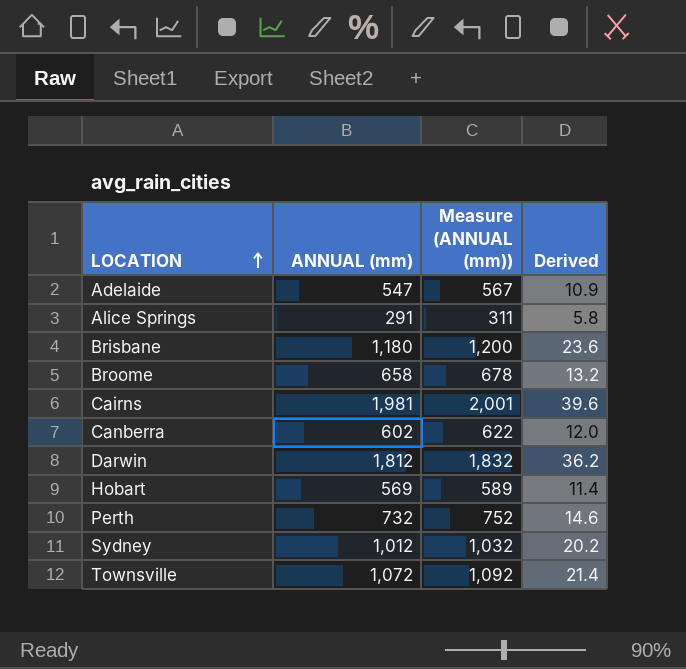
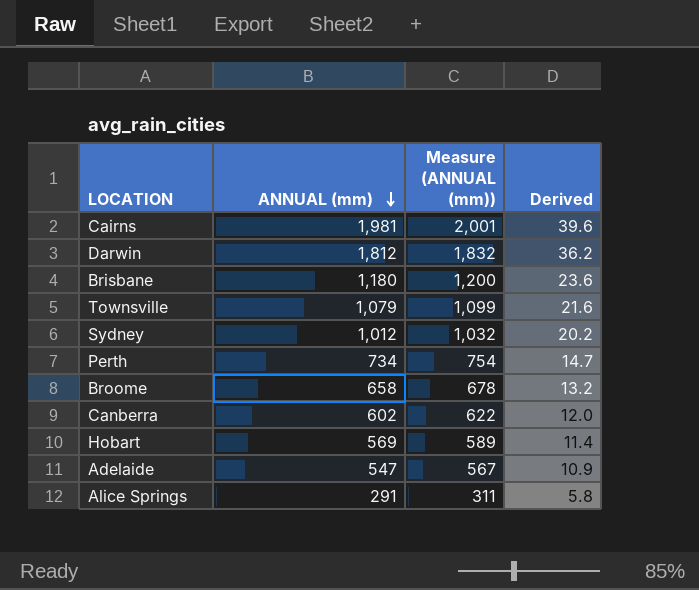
row order: LOCATION ascending -> ANNUAL (mm) descending
Townsville | ANNUAL (mm): 1,072 -> 1,079
Townsville | Measure (ANNUAL (mm)): 1,092 -> 1,099
Townsville | Derived: 21.4 -> 21.6
Perth | ANNUAL (mm): 732 -> 734
Perth | Measure (ANNUAL (mm)): 752 -> 754
Perth | Derived: 14.6 -> 14.7

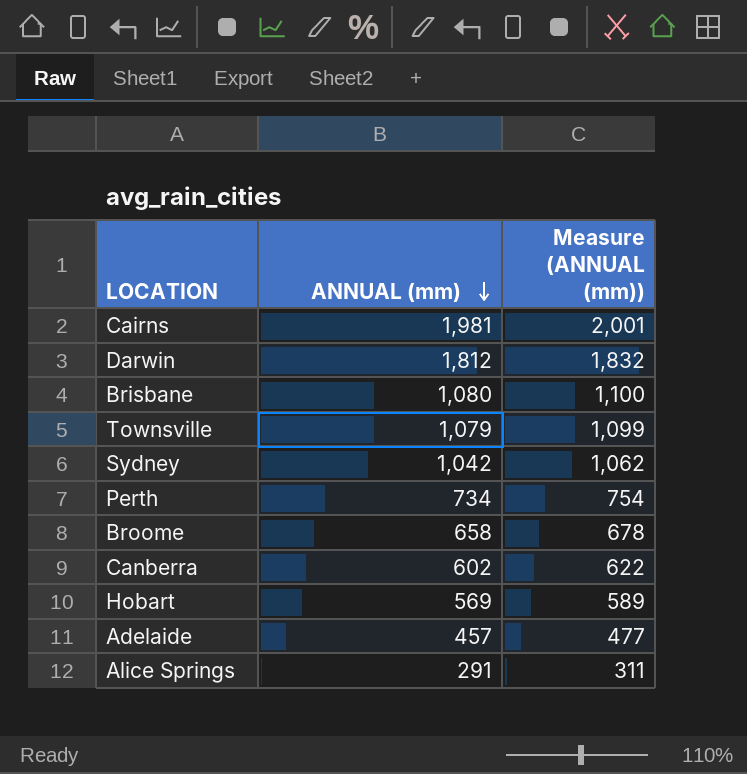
column Derived | formula: [ANNUAL (mm)] * 0.02 -> none
Brisbane | ANNUAL (mm): 1,180 -> 1,080
Brisbane | Measure (ANNUAL (mm)): 1,200 -> 1,100
Sydney | ANNUAL (mm): 1,012 -> 1,042
Sydney | Measure (ANNUAL (mm)): 1,032 -> 1,062
Adelaide | ANNUAL (mm): 547 -> 457
Adelaide | Measure (ANNUAL (mm)): 567 -> 477

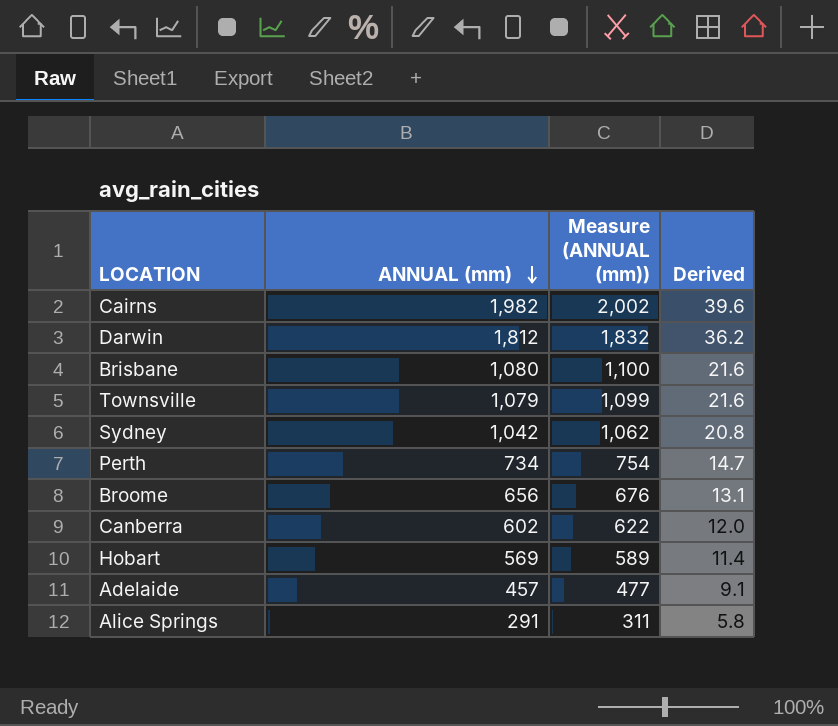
column Derived | formula: none -> [ANNUAL (mm)] * 0.02
Cairns | ANNUAL (mm): 1,981 -> 1,982
Cairns | Measure (ANNUAL (mm)): 2,001 -> 2,002
Broome | ANNUAL (mm): 658 -> 656
Broome | Measure (ANNUAL (mm)): 678 -> 676

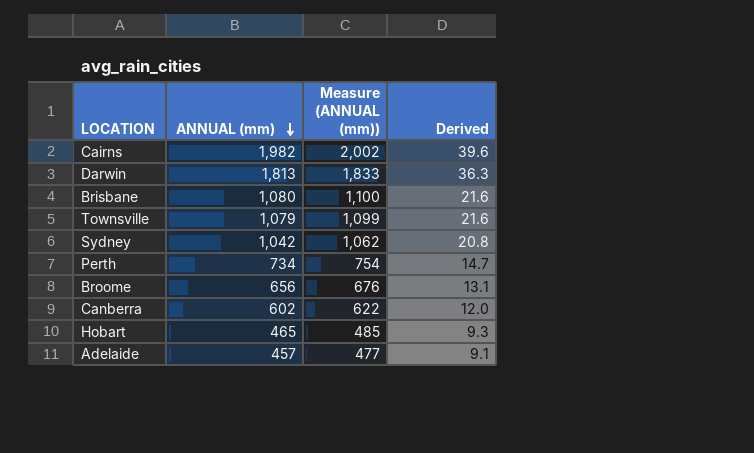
row Alice Springs: 291 | 311 | 5.8 -> none
Darwin | ANNUAL (mm): 1,812 -> 1,813
Darwin | Measure (ANNUAL (mm)): 1,832 -> 1,833
Darwin | Derived: 36.2 -> 36.3
Hobart | ANNUAL (mm): 569 -> 465
Hobart | Measure (ANNUAL (mm)): 589 -> 485
Hobart | Derived: 11.4 -> 9.3

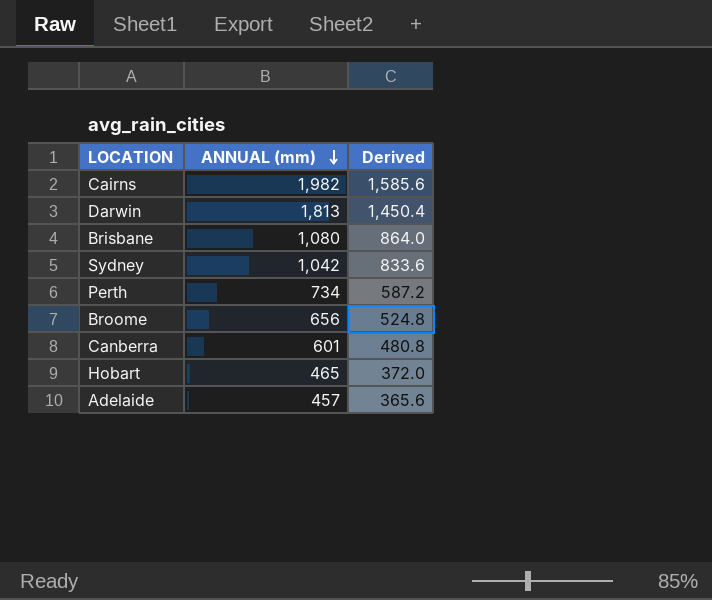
column Measure (ANNUAL (mm)) | formula: [ANNUAL (mm)] + 20 -> none
column Derived | formula: [ANNUAL (mm)] * 0.02 -> [ANNUAL (mm)] * 0.8
row Townsville: 1,079 | 1,099 | 21.6 -> none
Canberra | ANNUAL (mm): 602 -> 601

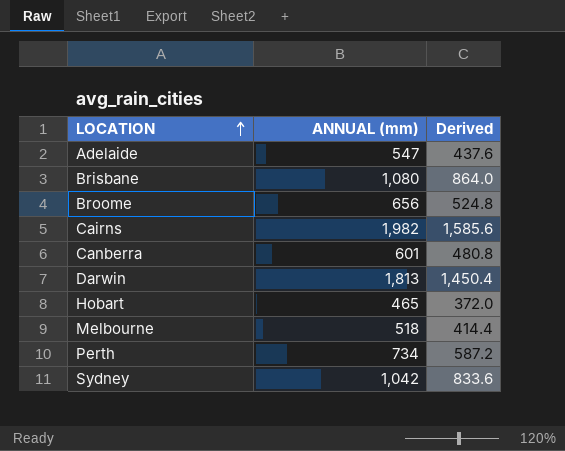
row order: ANNUAL (mm) descending -> LOCATION ascending
Adelaide | ANNUAL (mm): 457 -> 547
Adelaide | Derived: 365.6 -> 437.6
row Melbourne: none -> 518 | 414.4

